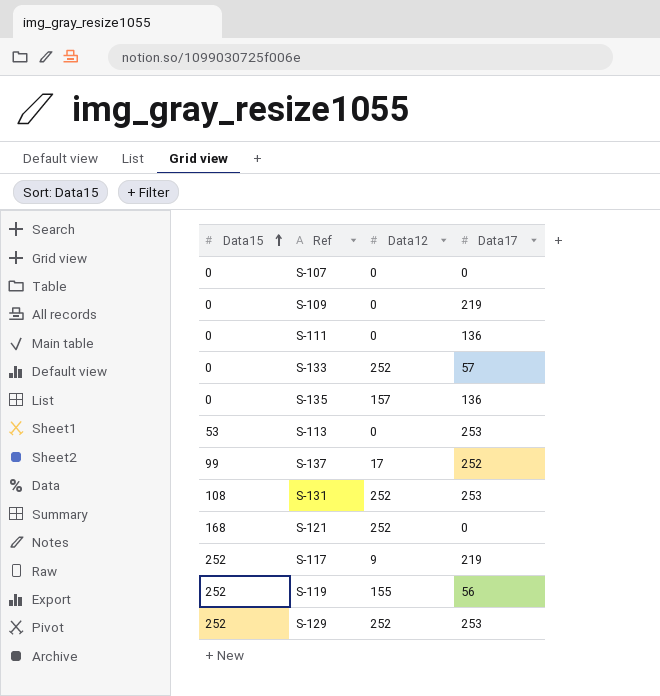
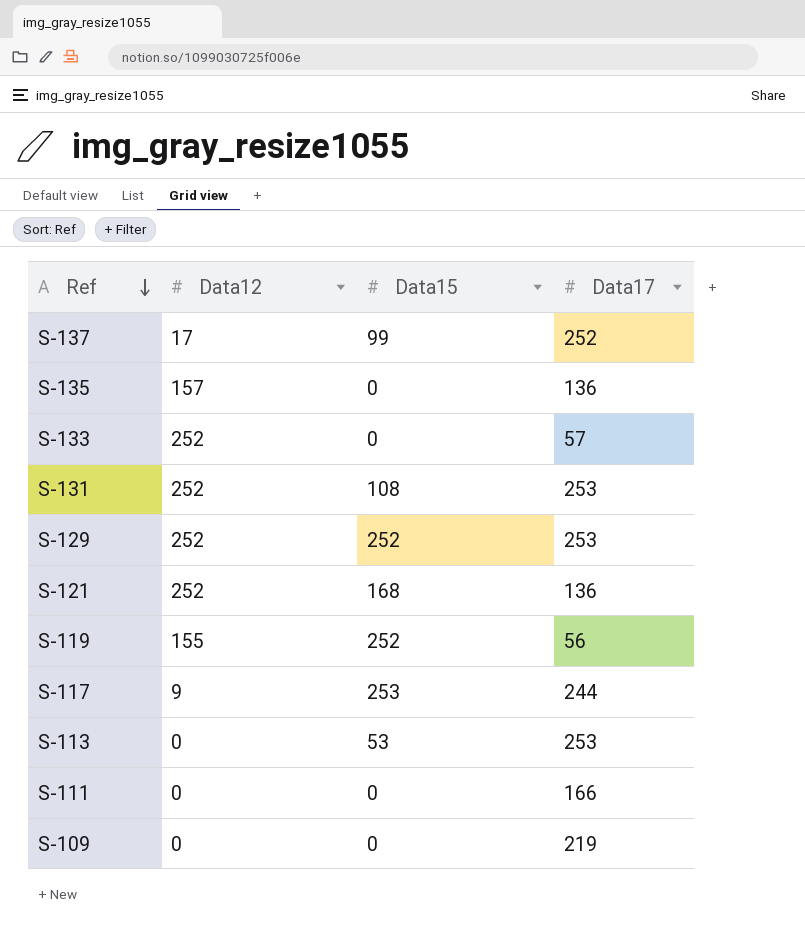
row order: Data15 ascending -> Ref descending
column Data15 | position: 1 -> 3
row S-107: 0 | 0 | 0 -> none
S-121 | Data17: 0 -> 136
S-117 | Data15: 252 -> 253
S-117 | Data17: 219 -> 244
S-111 | Data17: 136 -> 166

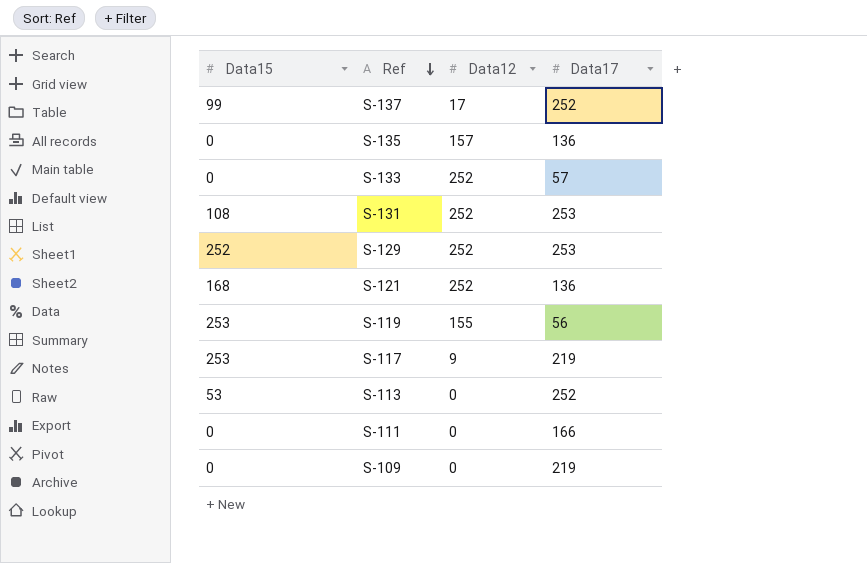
column Data15 | position: 3 -> 1
S-119 | Data15: 252 -> 253
S-117 | Data17: 244 -> 219
S-113 | Data17: 253 -> 252

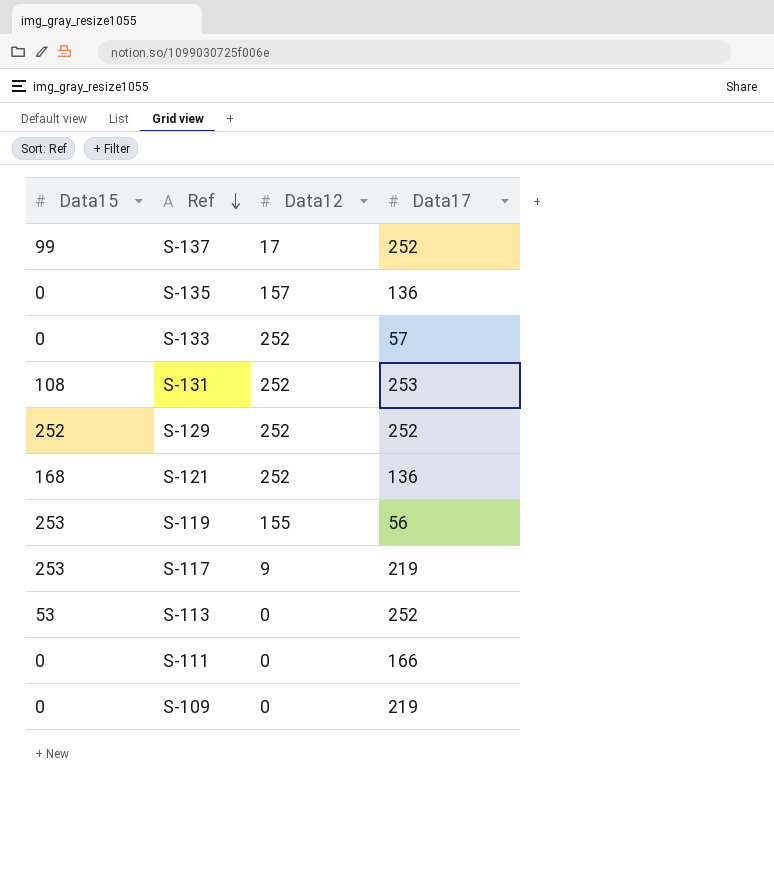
S-129 | Data17: 253 -> 252

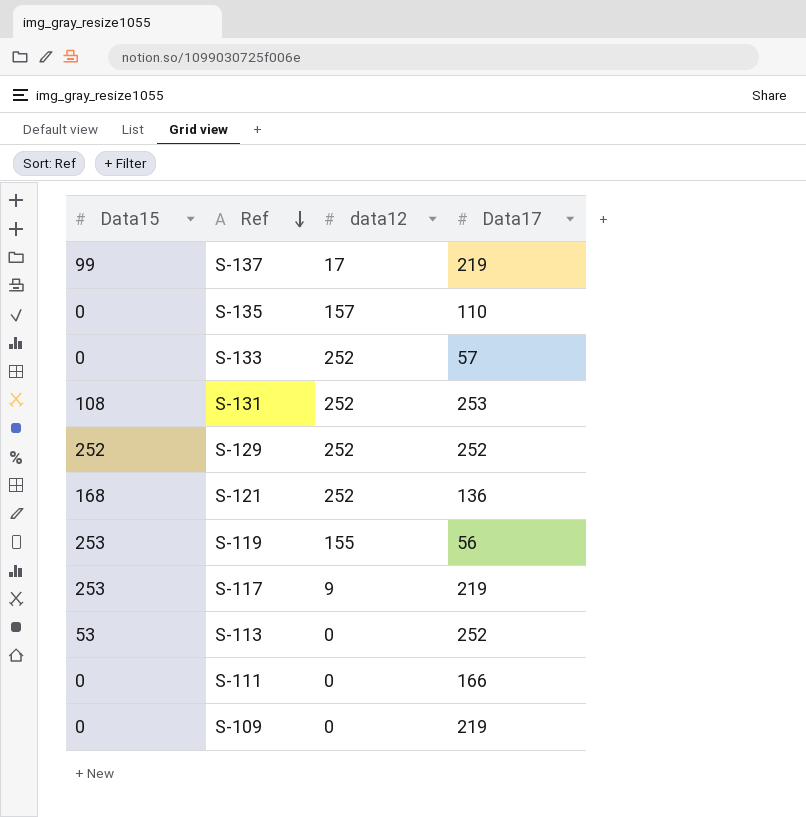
column name: Data12 -> data12
S-137 | Data17: 252 -> 219
S-135 | Data17: 136 -> 110

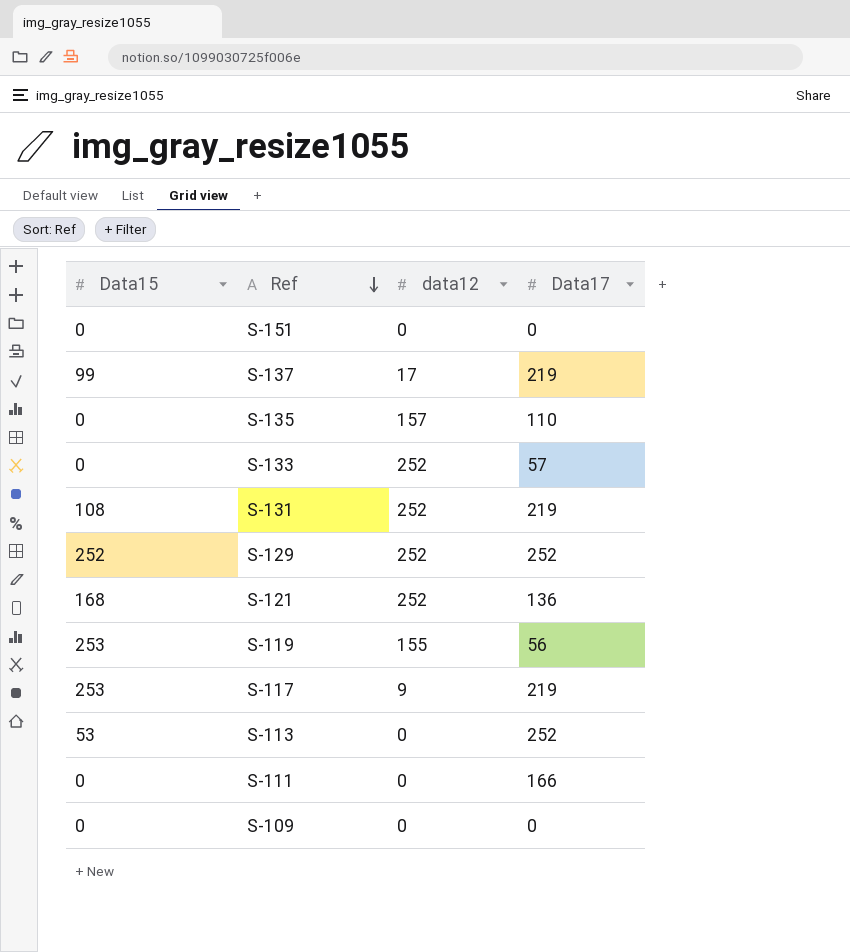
row S-151: none -> 0 | 0 | 0
S-131 | Data17: 253 -> 219
S-109 | Data17: 219 -> 0

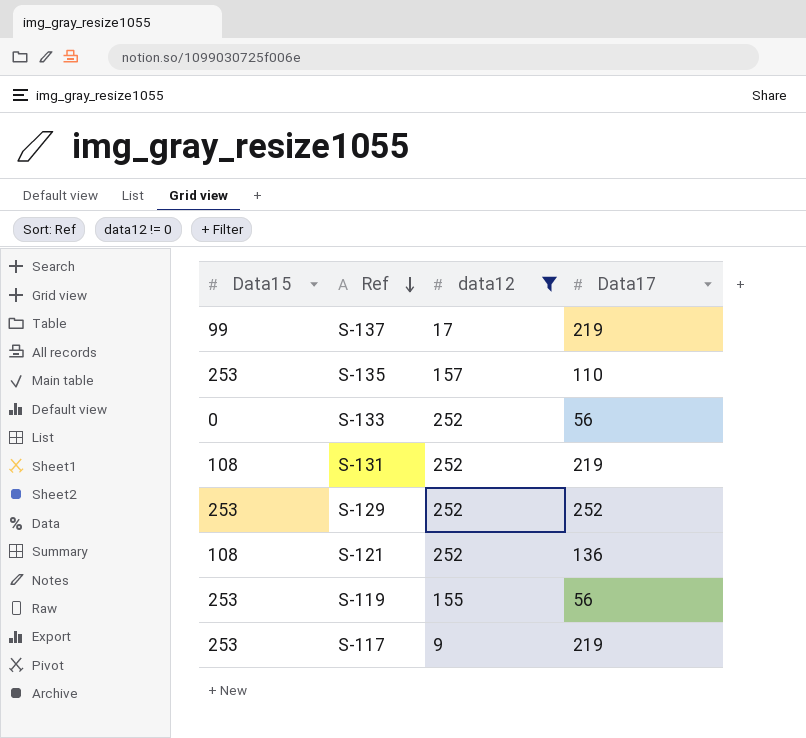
filter: none -> data12 != 0
S-135 | Data15: 0 -> 253
S-133 | Data17: 57 -> 56
S-129 | Data15: 252 -> 253
S-121 | Data15: 168 -> 108

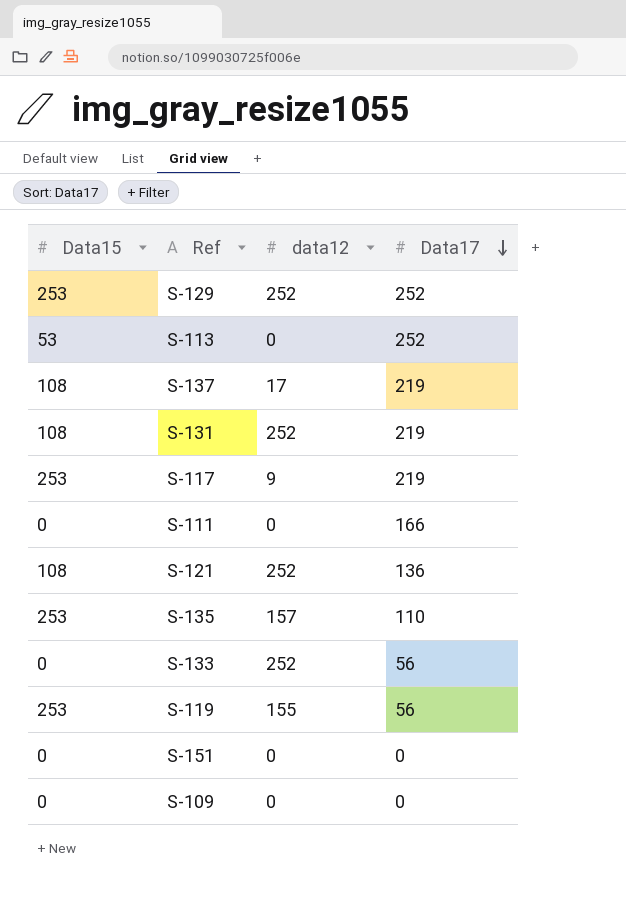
filter: data12 != 0 -> none
row order: Ref descending -> Data17 descending
S-137 | Data15: 99 -> 108

